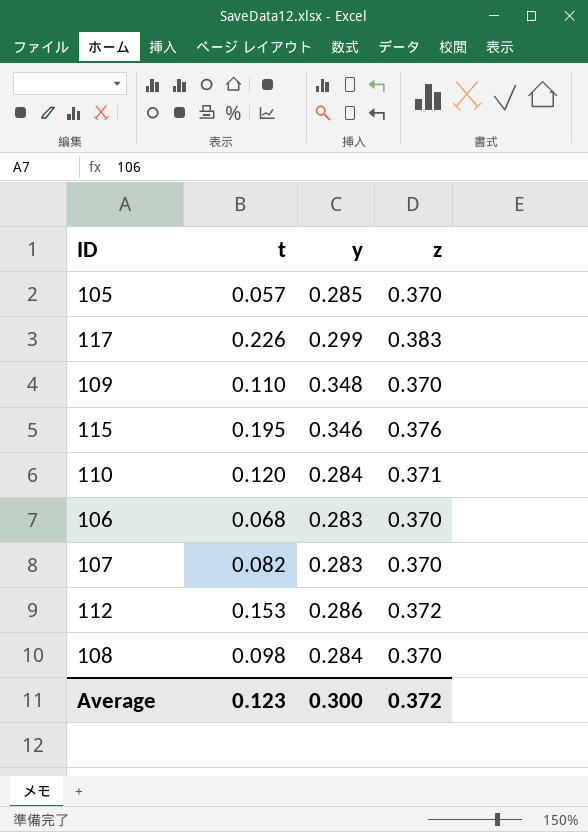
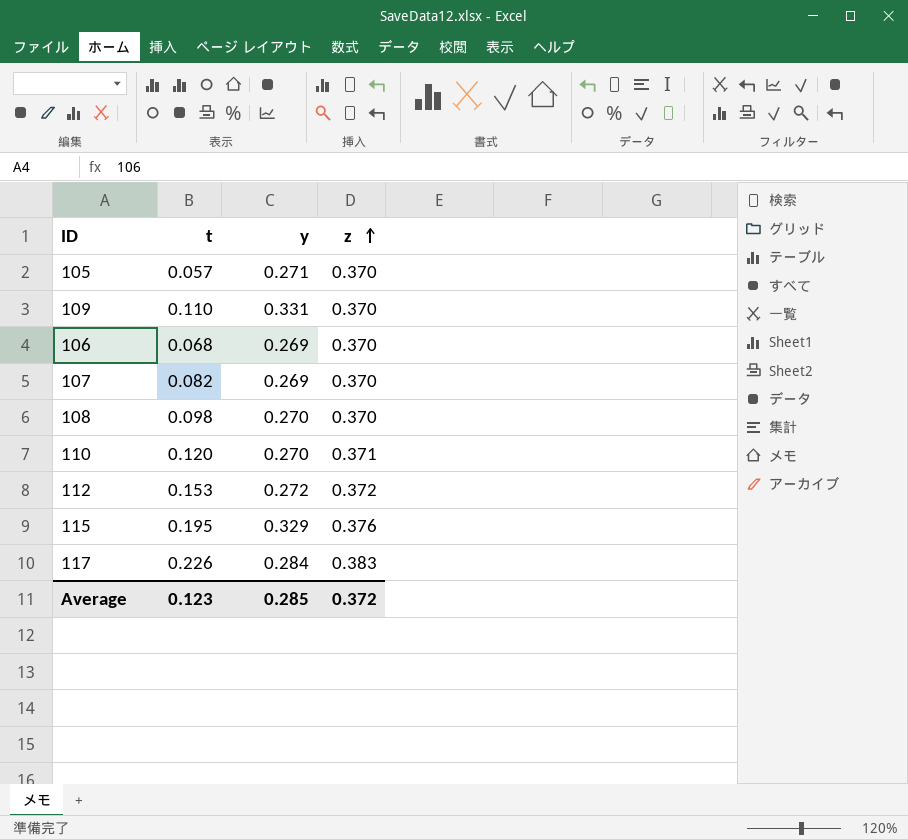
row order: none -> z ascending
105 | y: 0.285 -> 0.271
109 | y: 0.348 -> 0.331
106 | y: 0.283 -> 0.269
107 | y: 0.283 -> 0.269
108 | y: 0.284 -> 0.270
110 | y: 0.284 -> 0.270
112 | y: 0.286 -> 0.272
115 | y: 0.346 -> 0.329
117 | y: 0.299 -> 0.284
Average | y: 0.300 -> 0.285

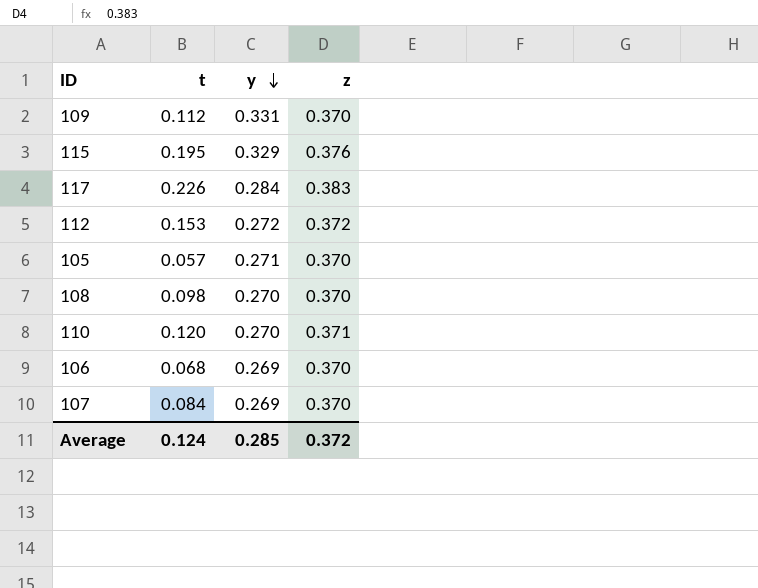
row order: z ascending -> y descending
109 | t: 0.110 -> 0.112
107 | t: 0.082 -> 0.084
Average | t: 0.123 -> 0.124

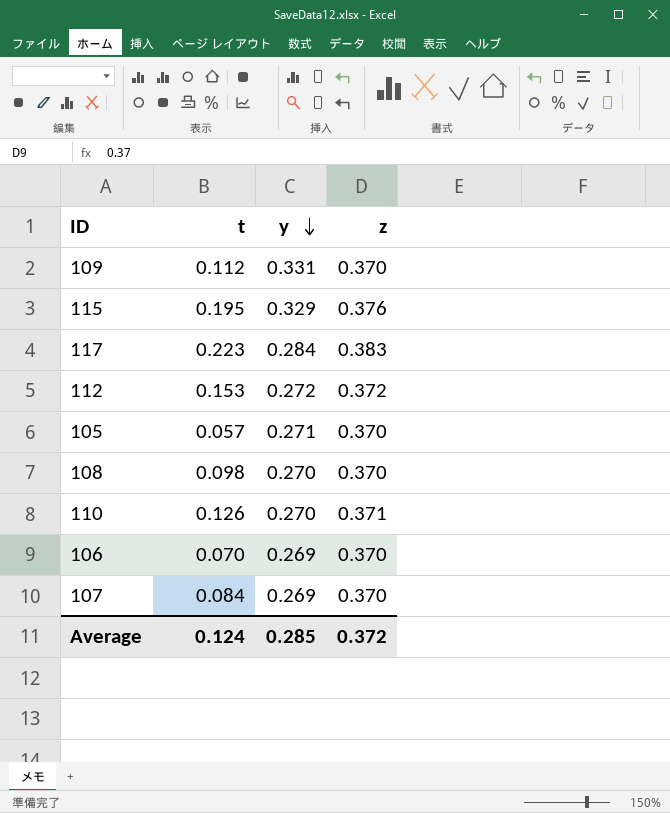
117 | t: 0.226 -> 0.223
110 | t: 0.120 -> 0.126
106 | t: 0.068 -> 0.070

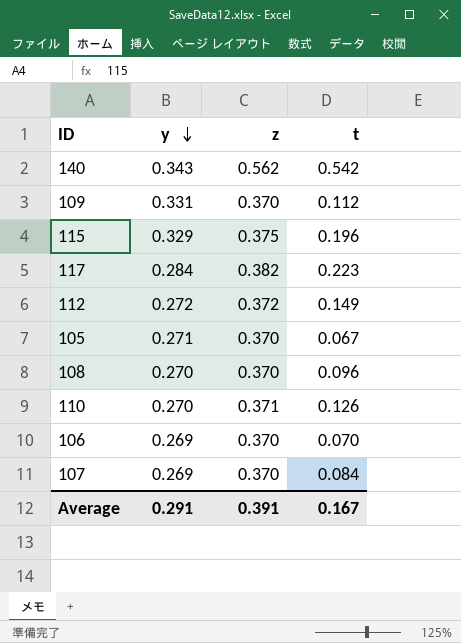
column t | position: 2 -> 4
row 140: none -> 0.343 | 0.562 | 0.542
115 | z: 0.376 -> 0.375
115 | t: 0.195 -> 0.196
117 | z: 0.383 -> 0.382
112 | t: 0.153 -> 0.149
105 | t: 0.057 -> 0.067
108 | t: 0.098 -> 0.096
Average | y: 0.285 -> 0.291
Average | z: 0.372 -> 0.391
Average | t: 0.124 -> 0.167

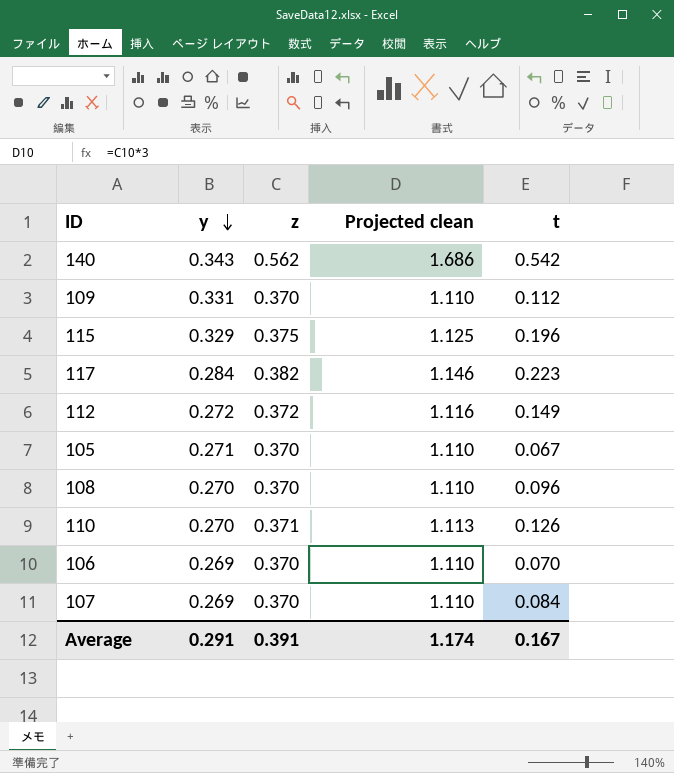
column Projected clean | formula: none -> [z] * 3

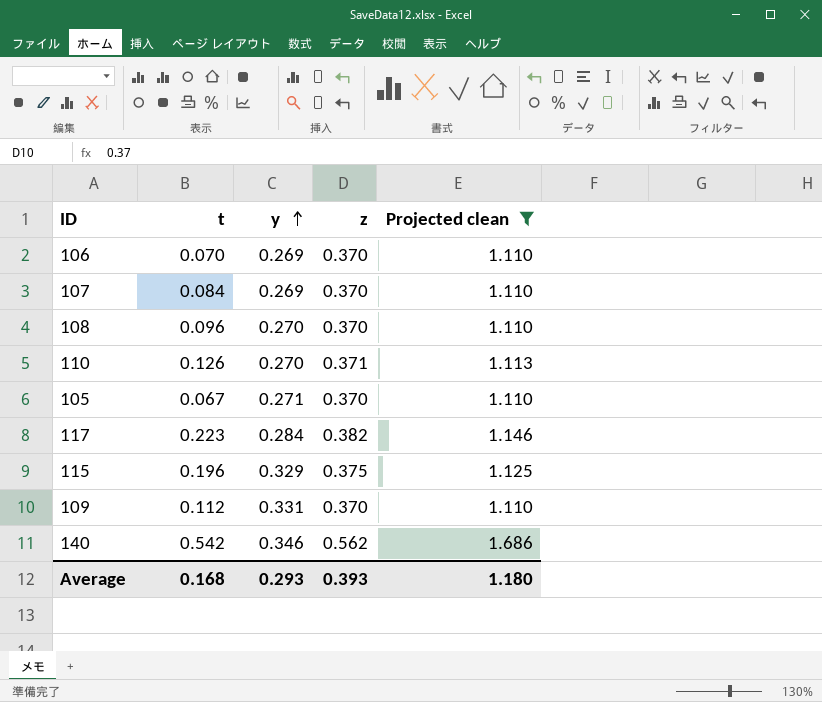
filter: none -> Projected clean != 1.116
row order: y descending -> y ascending
column t | position: 5 -> 2
140 | y: 0.343 -> 0.346
Average | t: 0.167 -> 0.168
Average | y: 0.291 -> 0.293
Average | z: 0.391 -> 0.393
Average | Projected clean: 1.174 -> 1.180

